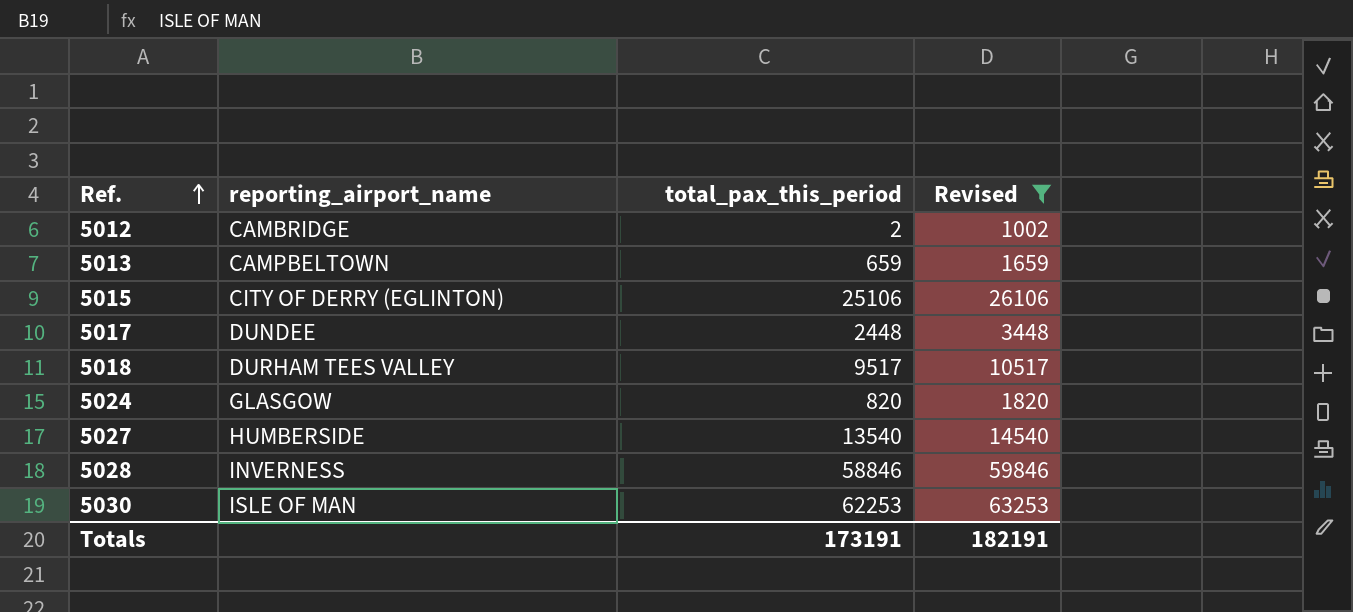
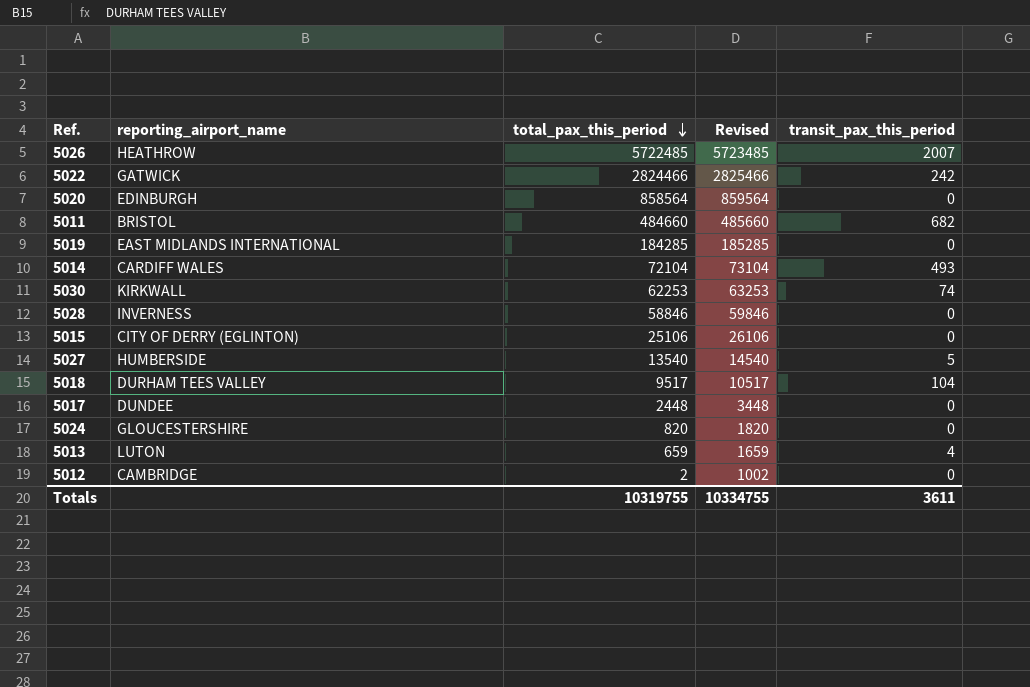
filter: Revised <= 63253 -> none
row order: Ref. ascending -> total_pax_this_period descending
column transit_pax_this_period | position: none -> 5
5030 | reporting_airport_name: ISLE OF MAN -> KIRKWALL
5024 | reporting_airport_name: GLASGOW -> GLOUCESTERSHIRE
5013 | reporting_airport_name: CAMPBELTOWN -> LUTON
Totals | total_pax_this_period: 173191 -> 10319755
Totals | Revised: 182191 -> 10334755

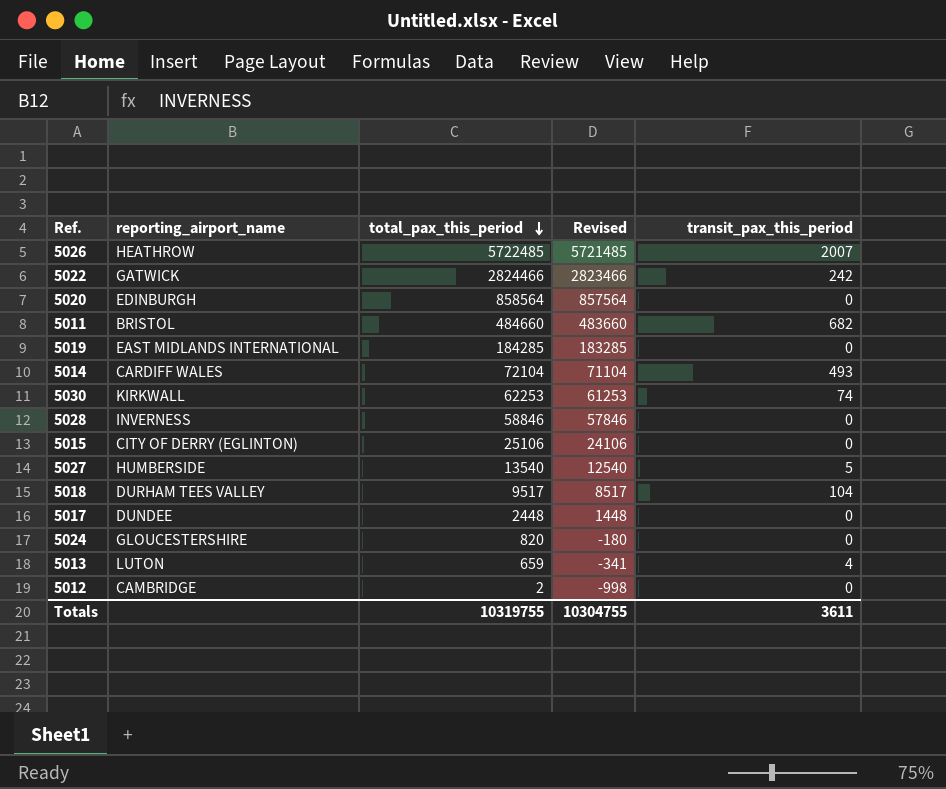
column Revised | formula: [total_pax_this_period] + 1000 -> [total_pax_this_period] - 1000
Totals | Revised: 10334755 -> 10304755

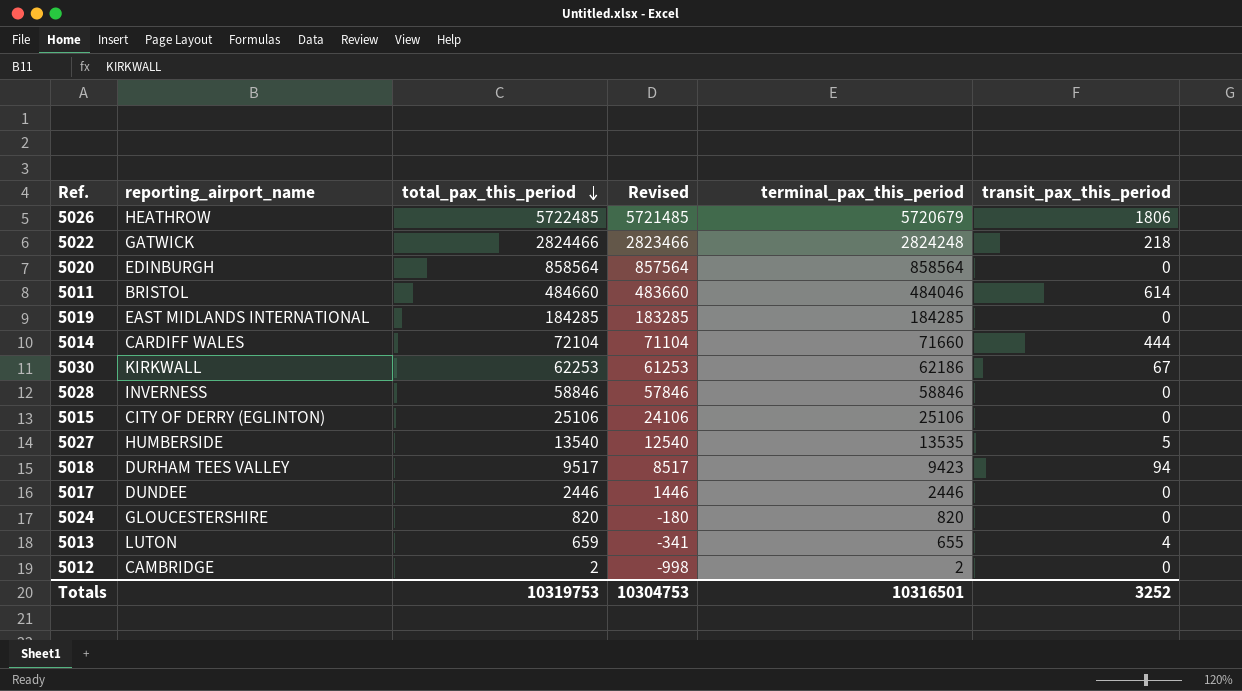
column terminal_pax_this_period | formula: none -> [total_pax_this_period] - [transit_pax_this_period]
5026 | transit_pax_this_period: 2007 -> 1806
5022 | transit_pax_this_period: 242 -> 218
5011 | transit_pax_this_period: 682 -> 614
5014 | transit_pax_this_period: 493 -> 444
5030 | transit_pax_this_period: 74 -> 67
5018 | transit_pax_this_period: 104 -> 94
5017 | total_pax_this_period: 2448 -> 2446
5017 | Revised: 1448 -> 1446
Totals | total_pax_this_period: 10319755 -> 10319753
Totals | Revised: 10304755 -> 10304753
Totals | transit_pax_this_period: 3611 -> 3252

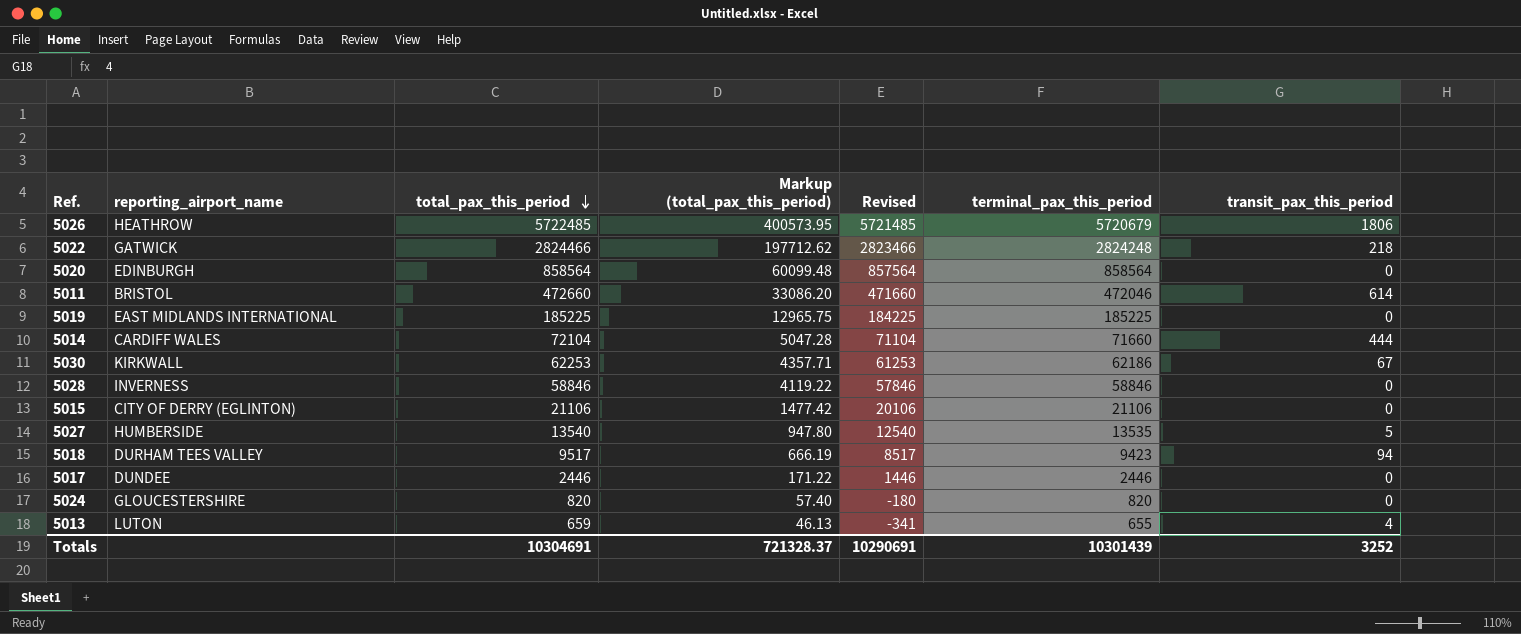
column Markup (total_pax_this_period) | formula: none -> [total_pax_this_period] * 0.07
row 5012: CAMBRIDGE | 2 | -998 | 2 | 0 -> none
5011 | total_pax_this_period: 484660 -> 472660
5011 | Revised: 483660 -> 471660
5011 | terminal_pax_this_period: 484046 -> 472046
5019 | total_pax_this_period: 184285 -> 185225
5019 | Revised: 183285 -> 184225
5019 | terminal_pax_this_period: 184285 -> 185225
5015 | total_pax_this_period: 25106 -> 21106
5015 | Revised: 24106 -> 20106
5015 | terminal_pax_this_period: 25106 -> 21106
Totals | total_pax_this_period: 10319753 -> 10304691
Totals | Revised: 10304753 -> 10290691
Totals | terminal_pax_this_period: 10316501 -> 10301439

